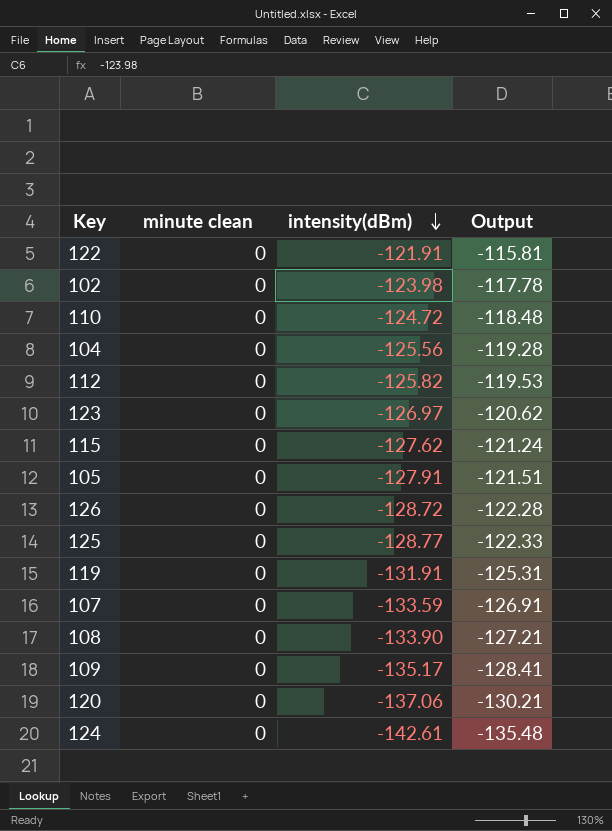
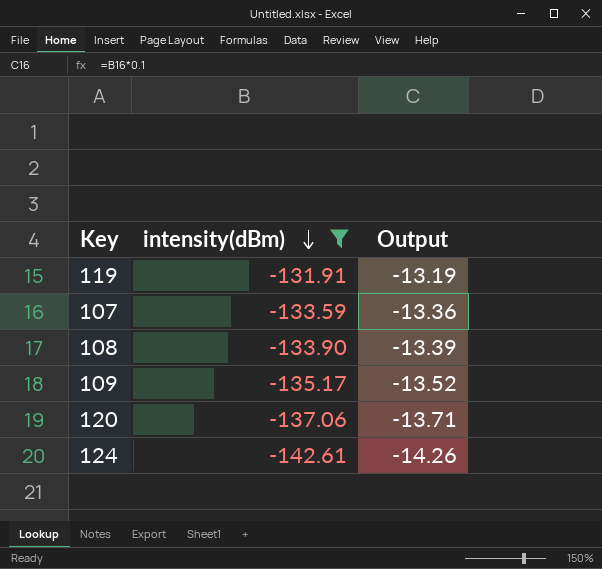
filter: none -> intensity(dBm) <= -131.91
column minute clean | position: 2 -> none
column Output | formula: [intensity(dBm)] * 0.95 -> [intensity(dBm)] * 0.1

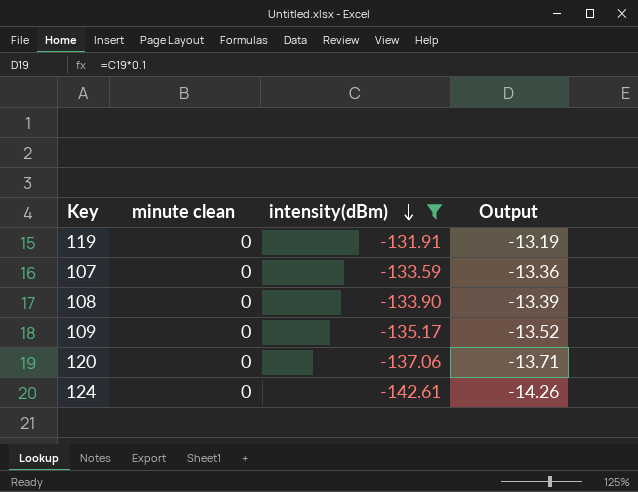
column minute clean | position: none -> 2

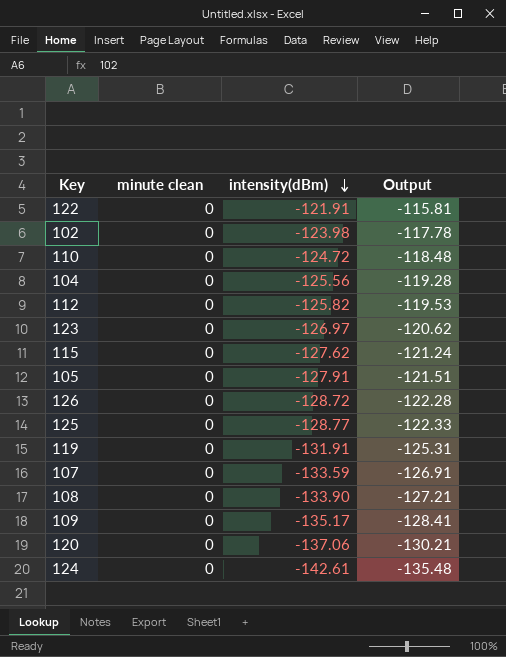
filter: intensity(dBm) <= -131.91 -> none
column Output | formula: [intensity(dBm)] * 0.1 -> [intensity(dBm)] * 0.95

